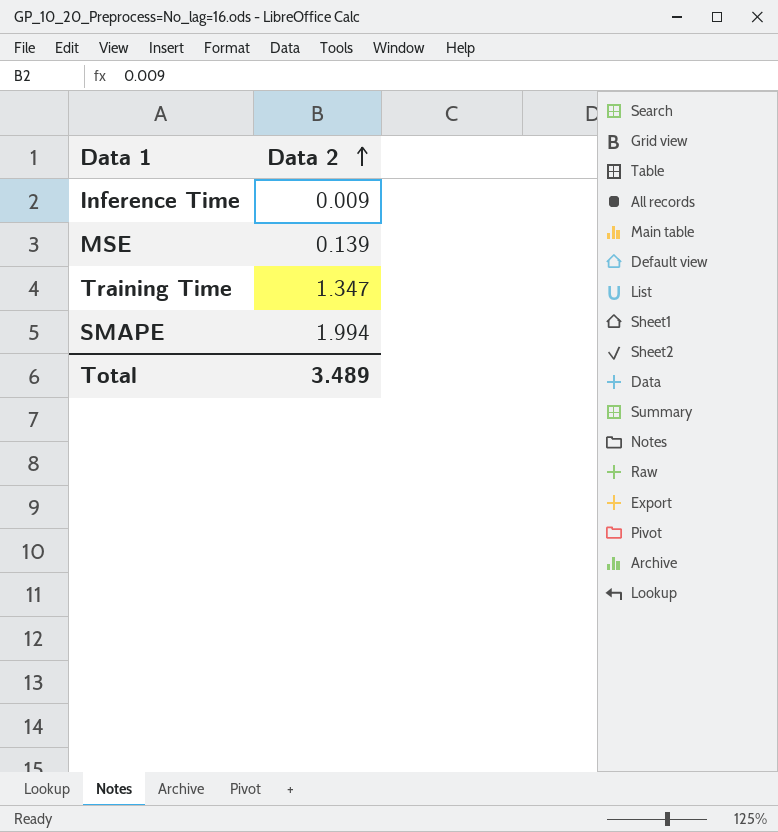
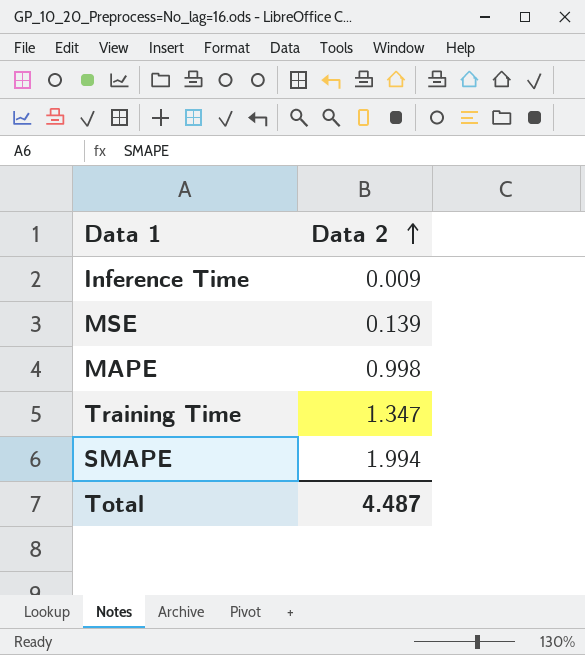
row MAPE: none -> 0.998
Total | Data 2: 3.489 -> 4.487

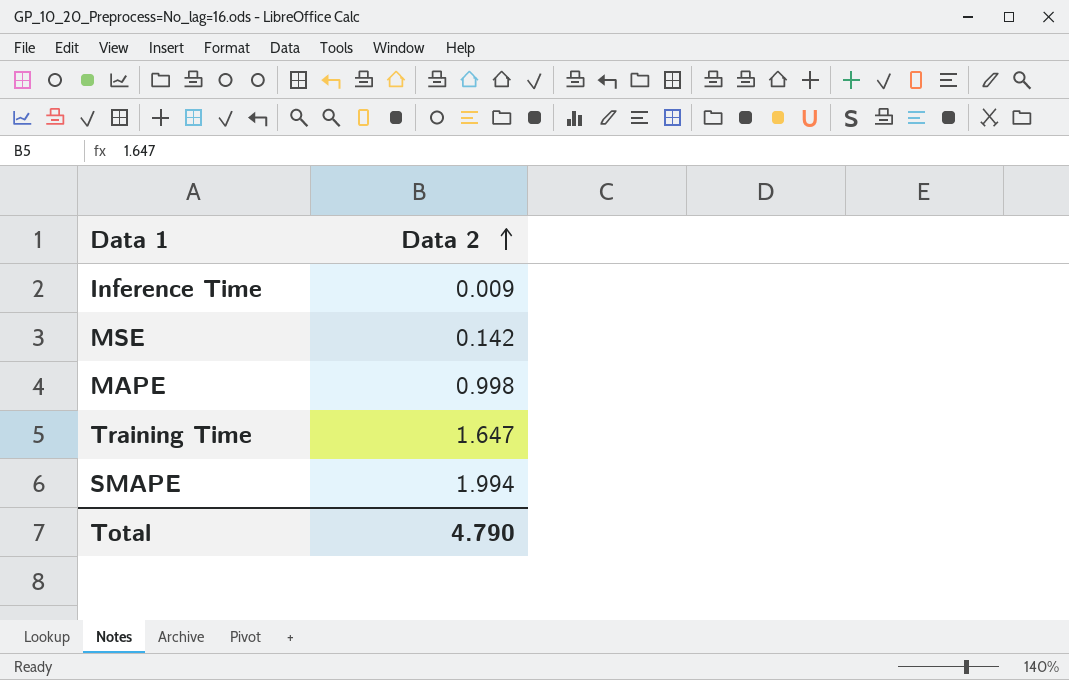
MSE | Data 2: 0.139 -> 0.142
Training Time | Data 2: 1.347 -> 1.647
Total | Data 2: 4.487 -> 4.790

